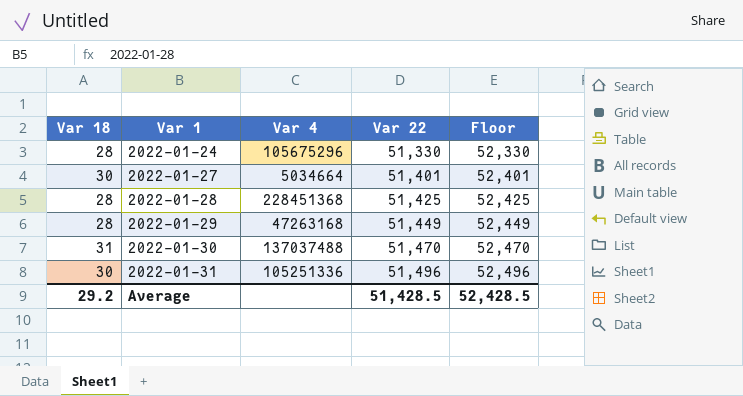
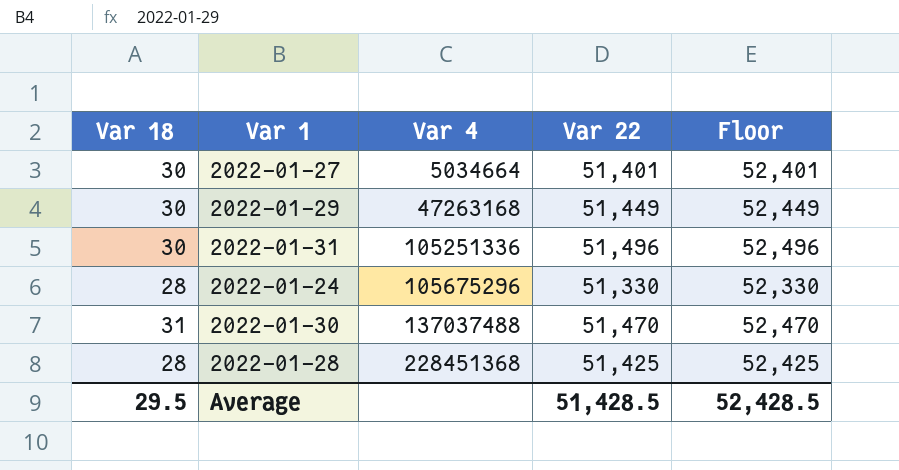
row order: Var 1 ascending -> Var 4 ascending
2022-01-29 | Var 18: 28 -> 30
Average | Var 18: 29.2 -> 29.5

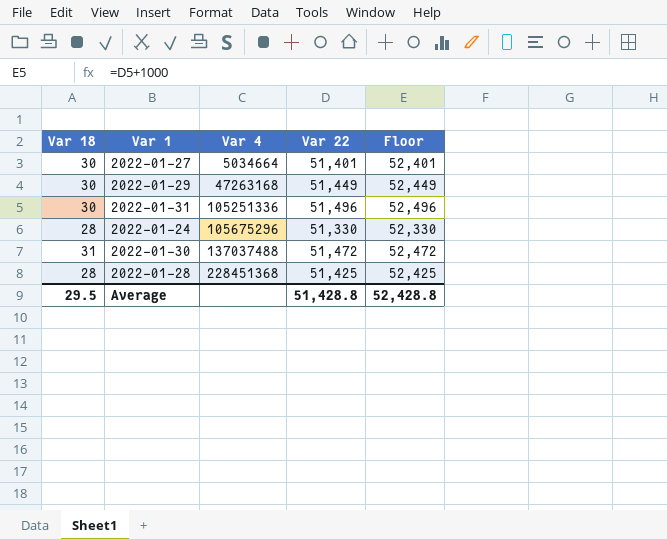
2022-01-30 | Var 22: 51,470 -> 51,472
2022-01-30 | Floor: 52,470 -> 52,472
Average | Var 22: 51,428.5 -> 51,428.8
Average | Floor: 52,428.5 -> 52,428.8

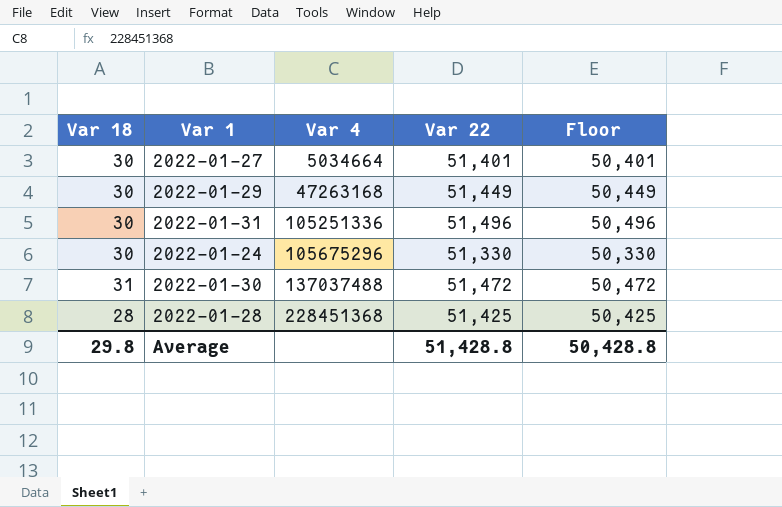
column Floor | formula: [Var 22] + 1000 -> [Var 22] - 1000
2022-01-24 | Var 18: 28 -> 30
Average | Var 18: 29.5 -> 29.8
Average | Floor: 52,428.8 -> 50,428.8

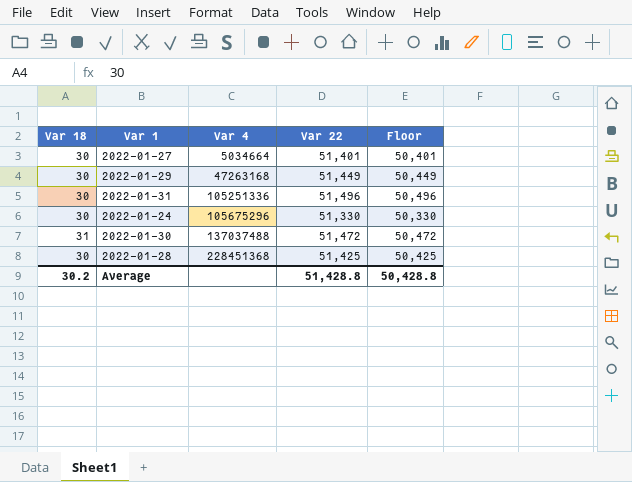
2022-01-28 | Var 18: 28 -> 30
Average | Var 18: 29.8 -> 30.2

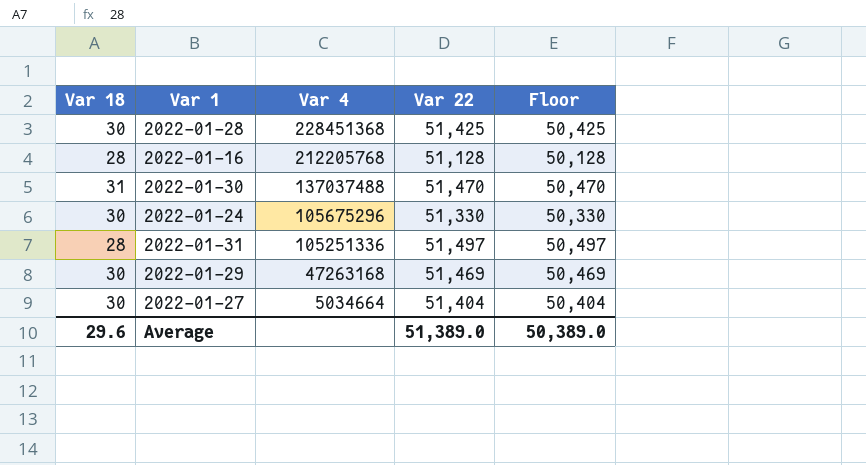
row order: Var 4 ascending -> Var 4 descending
row 2022-01-16: none -> 28 | 212205768 | 51,128 | 50,128
2022-01-30 | Var 22: 51,472 -> 51,470
2022-01-30 | Floor: 50,472 -> 50,470
2022-01-31 | Var 18: 30 -> 28
2022-01-31 | Var 22: 51,496 -> 51,497
2022-01-31 | Floor: 50,496 -> 50,497
2022-01-29 | Var 22: 51,449 -> 51,469
2022-01-29 | Floor: 50,449 -> 50,469
2022-01-27 | Var 22: 51,401 -> 51,404
2022-01-27 | Floor: 50,401 -> 50,404
Average | Var 18: 30.2 -> 29.6
Average | Var 22: 51,428.8 -> 51,389.0
Average | Floor: 50,428.8 -> 50,389.0

